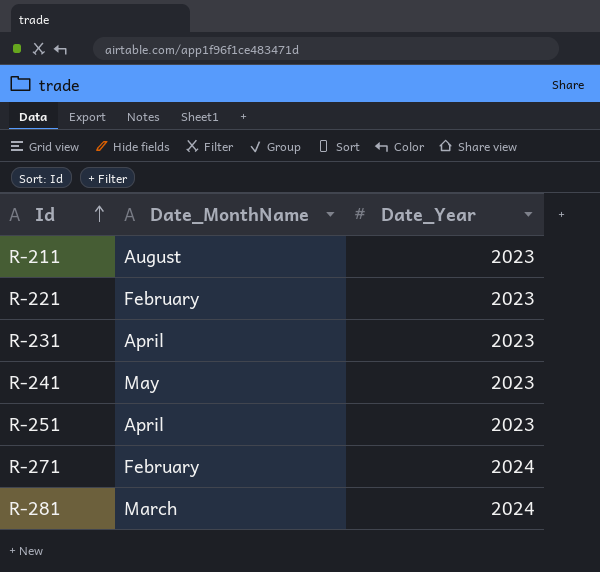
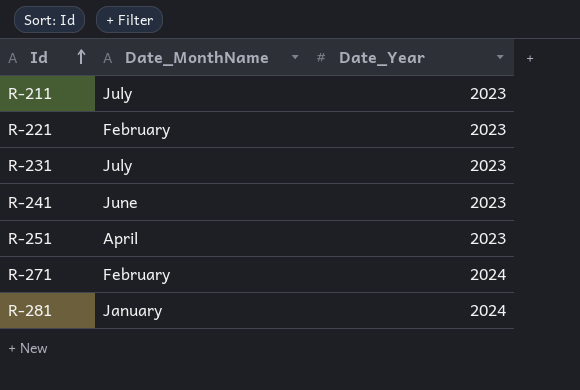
R-211 | Date_MonthName: August -> July
R-231 | Date_MonthName: April -> July
R-241 | Date_MonthName: May -> June
R-281 | Date_MonthName: March -> January

